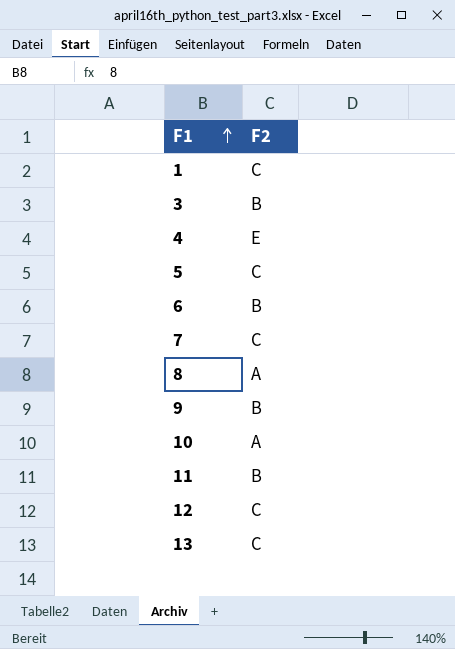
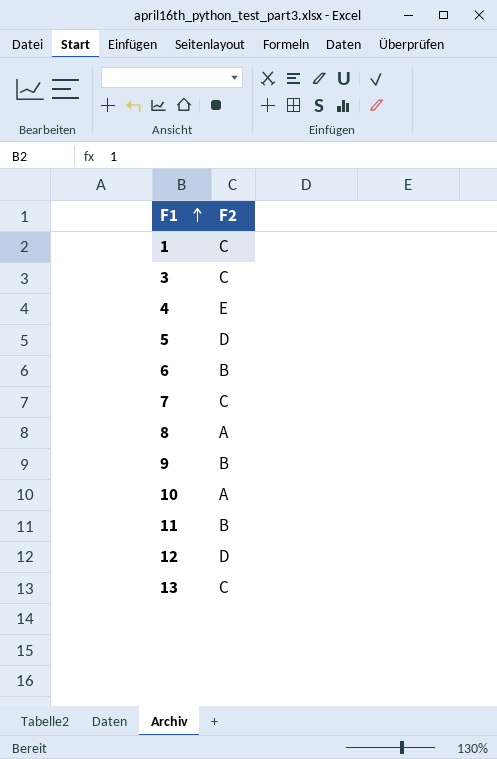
3 | F2: B -> C
5 | F2: C -> D
12 | F2: C -> D

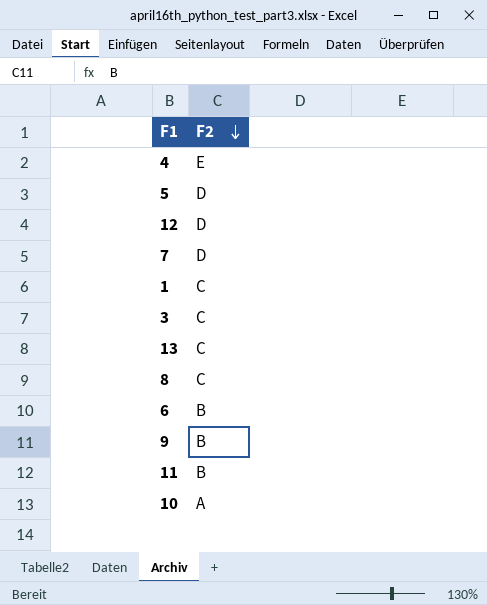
row order: F1 ascending -> F2 descending
7 | F2: C -> D
8 | F2: A -> C

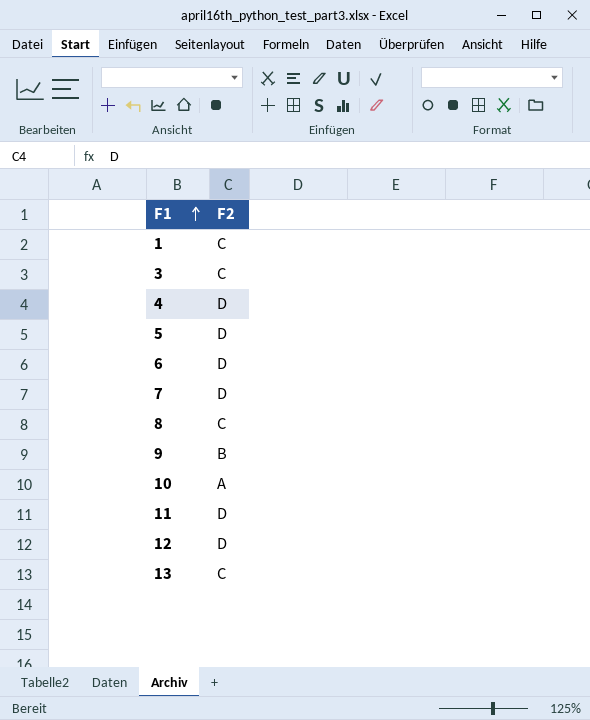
row order: F2 descending -> F1 ascending
4 | F2: E -> D
6 | F2: B -> D
11 | F2: B -> D

